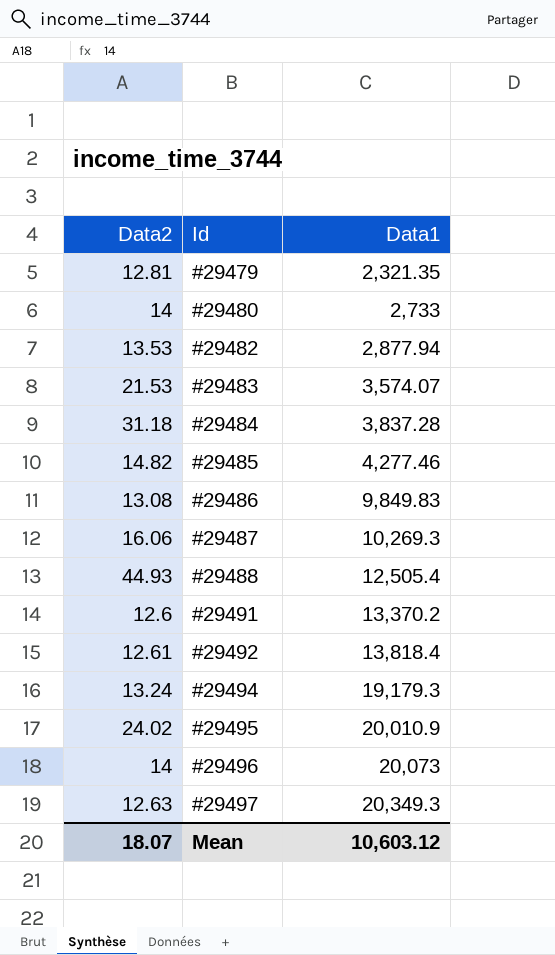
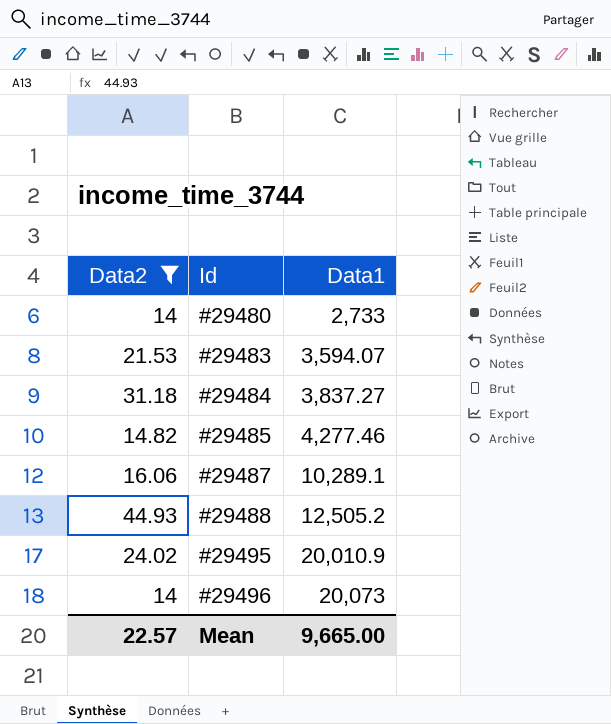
filter: none -> Data2 >= 14
#29483 | Data1: 3,574.07 -> 3,594.07
#29484 | Data1: 3,837.28 -> 3,837.27
#29487 | Data1: 10,269.3 -> 10,289.1
#29488 | Data1: 12,505.4 -> 12,505.2
Mean | Data2: 18.07 -> 22.57
Mean | Data1: 10,603.12 -> 9,665.00

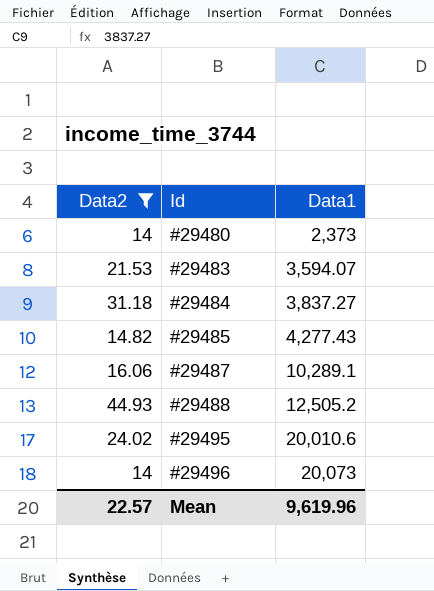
#29480 | Data1: 2,733 -> 2,373
#29485 | Data1: 4,277.46 -> 4,277.43
#29495 | Data1: 20,010.9 -> 20,010.6
Mean | Data1: 9,665.00 -> 9,619.96

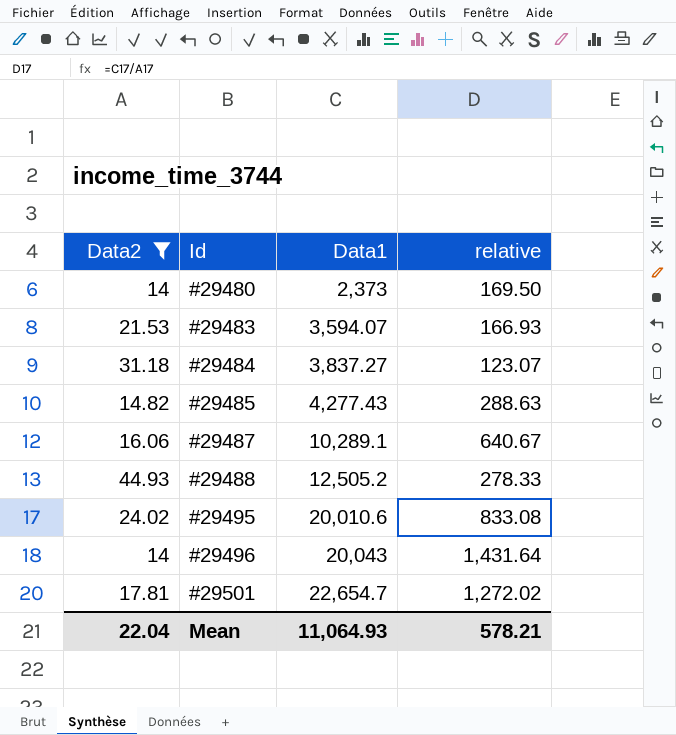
column relative | formula: none -> [Data1] / [Data2]
#29496 | Data1: 20,073 -> 20,043
row #29501: none -> 17.81 | 22,654.7 | 1,272.02
Mean | Data2: 22.57 -> 22.04
Mean | Data1: 9,619.96 -> 11,064.93

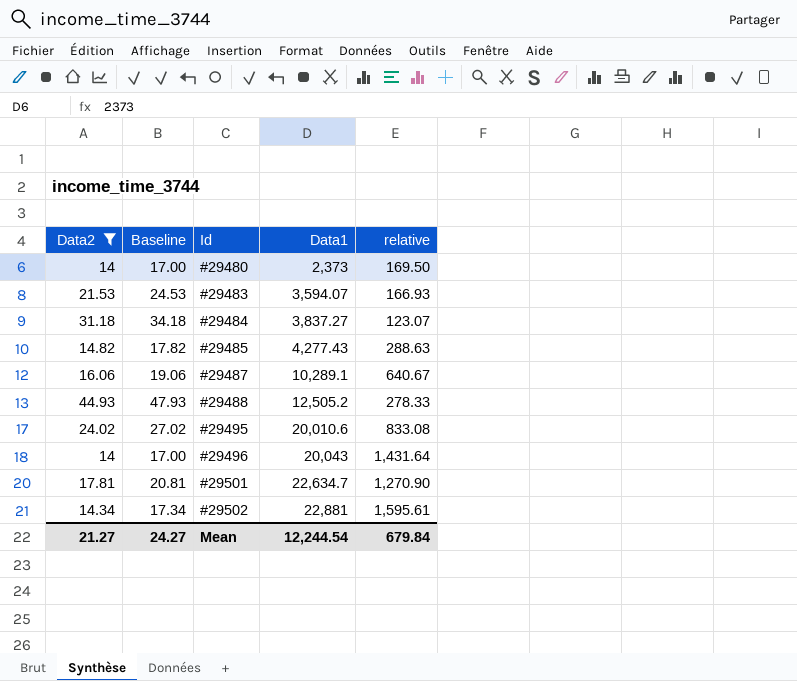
column Baseline | formula: none -> [Data2] + 3
#29501 | Data1: 22,654.7 -> 22,634.7
#29501 | relative: 1,272.02 -> 1,270.90
row #29502: none -> 14.34 | 17.34 | 22,881 | 1,595.61
Mean | Data2: 22.04 -> 21.27
Mean | Data1: 11,064.93 -> 12,244.54
Mean | relative: 578.21 -> 679.84

